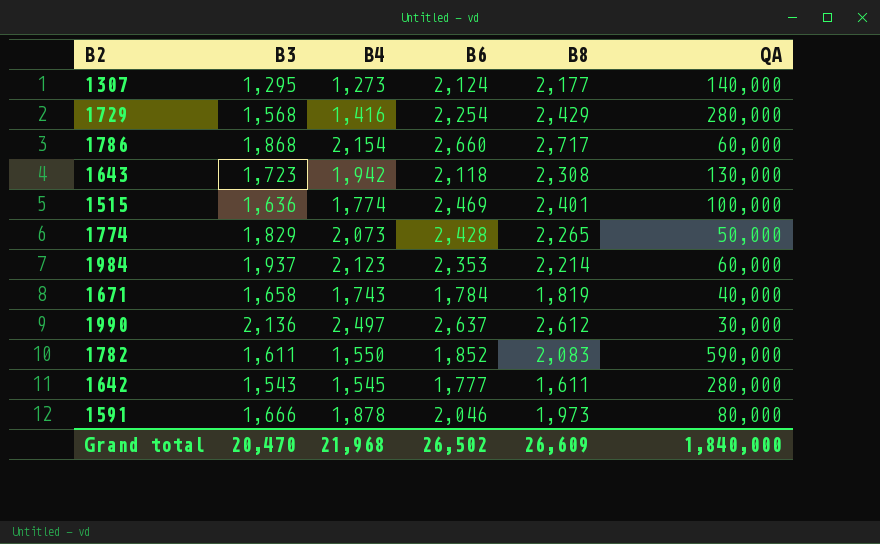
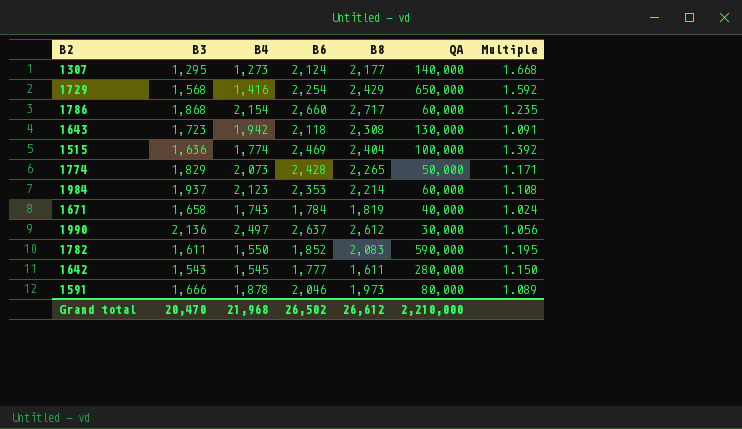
column Multiple | formula: none -> [B6] / [B4]
1729 | QA: 280,000 -> 650,000
1515 | B8: 2,401 -> 2,404
Grand total | B8: 26,609 -> 26,612
Grand total | QA: 1,840,000 -> 2,210,000

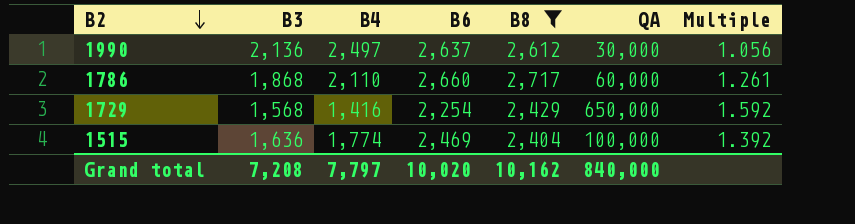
filter: none -> B8 >= 2,404
row order: none -> B2 descending
1786 | B4: 2,154 -> 2,110
1786 | Multiple: 1.235 -> 1.261
Grand total | B3: 20,470 -> 7,208
Grand total | B4: 21,968 -> 7,797
Grand total | B6: 26,502 -> 10,020
Grand total | B8: 26,612 -> 10,162
Grand total | QA: 2,210,000 -> 840,000

